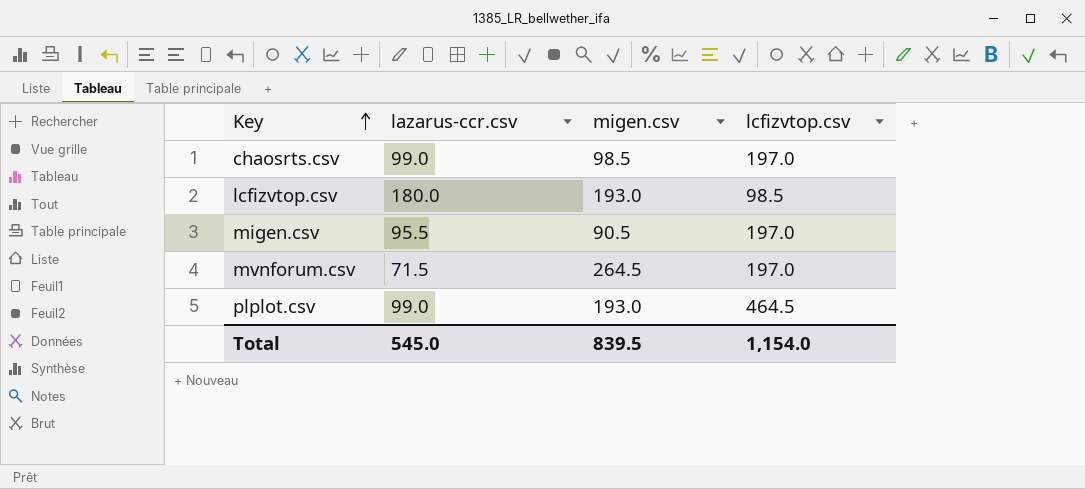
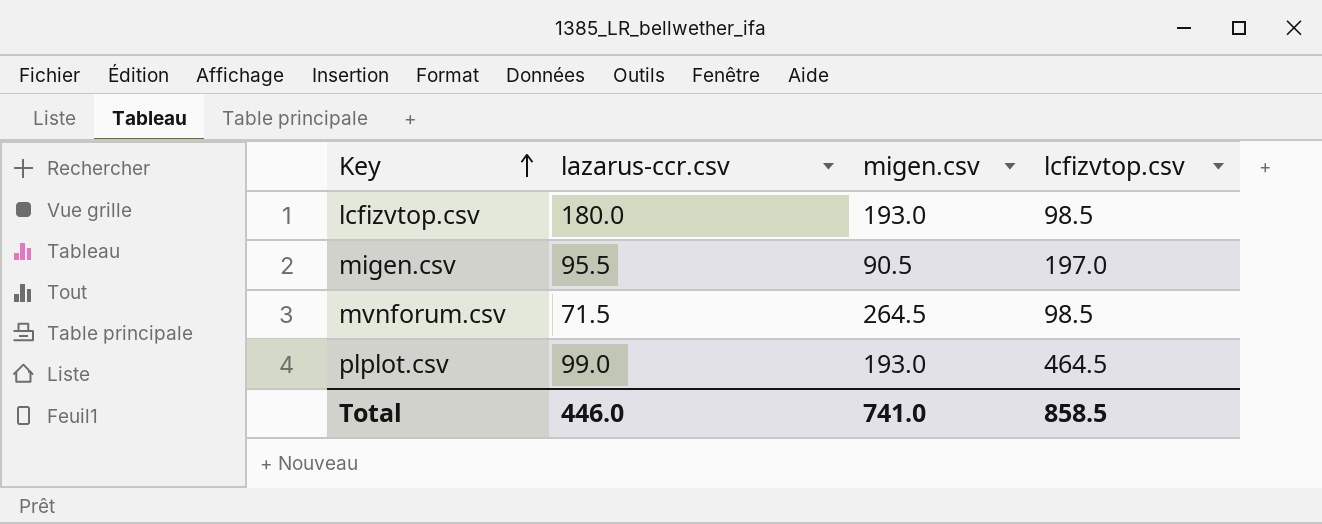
row chaosrts.csv: 99.0 | 98.5 | 197.0 -> none
mvnforum.csv | lcfizvtop.csv: 197.0 -> 98.5
Total | lazarus-ccr.csv: 545.0 -> 446.0
Total | migen.csv: 839.5 -> 741.0
Total | lcfizvtop.csv: 1,154.0 -> 858.5

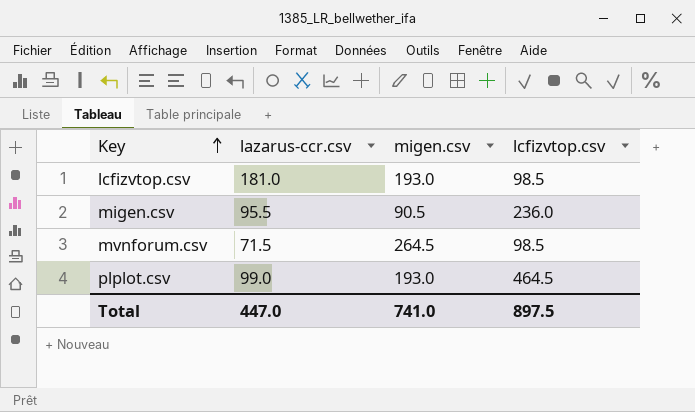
lcfizvtop.csv | lazarus-ccr.csv: 180.0 -> 181.0
migen.csv | lcfizvtop.csv: 197.0 -> 236.0
Total | lazarus-ccr.csv: 446.0 -> 447.0
Total | lcfizvtop.csv: 858.5 -> 897.5

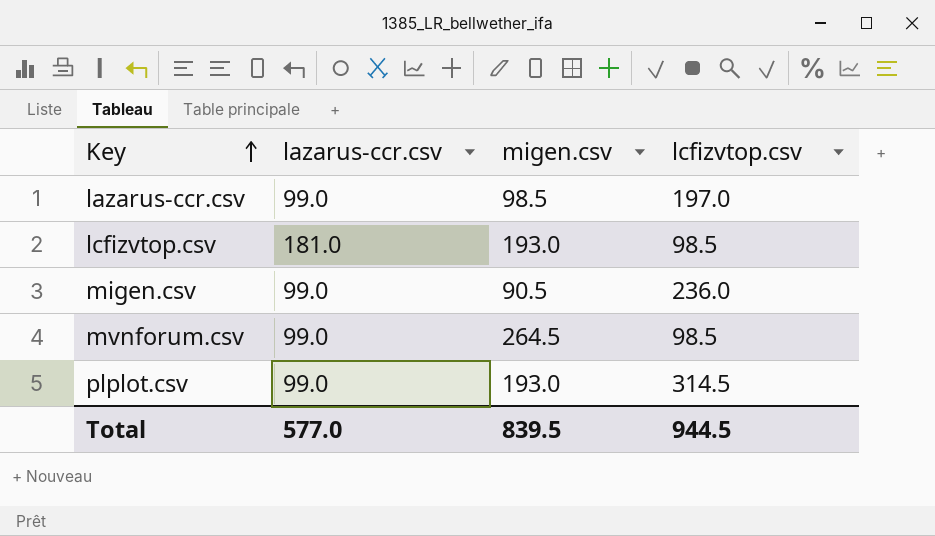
row lazarus-ccr.csv: none -> 99.0 | 98.5 | 197.0
migen.csv | lazarus-ccr.csv: 95.5 -> 99.0
mvnforum.csv | lazarus-ccr.csv: 71.5 -> 99.0
plplot.csv | lcfizvtop.csv: 464.5 -> 314.5
Total | lazarus-ccr.csv: 447.0 -> 577.0
Total | migen.csv: 741.0 -> 839.5
Total | lcfizvtop.csv: 897.5 -> 944.5

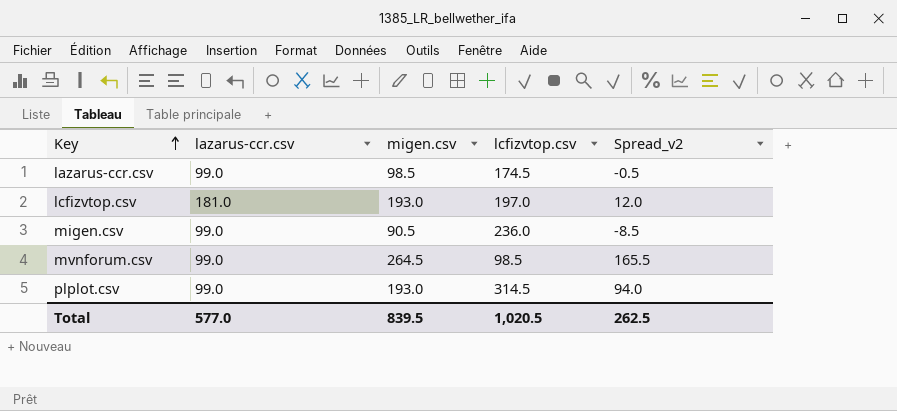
column Spread_v2 | formula: none -> [migen.csv] - [lazarus-ccr.csv]
lazarus-ccr.csv | lcfizvtop.csv: 197.0 -> 174.5
lcfizvtop.csv | lcfizvtop.csv: 98.5 -> 197.0
Total | lcfizvtop.csv: 944.5 -> 1,020.5

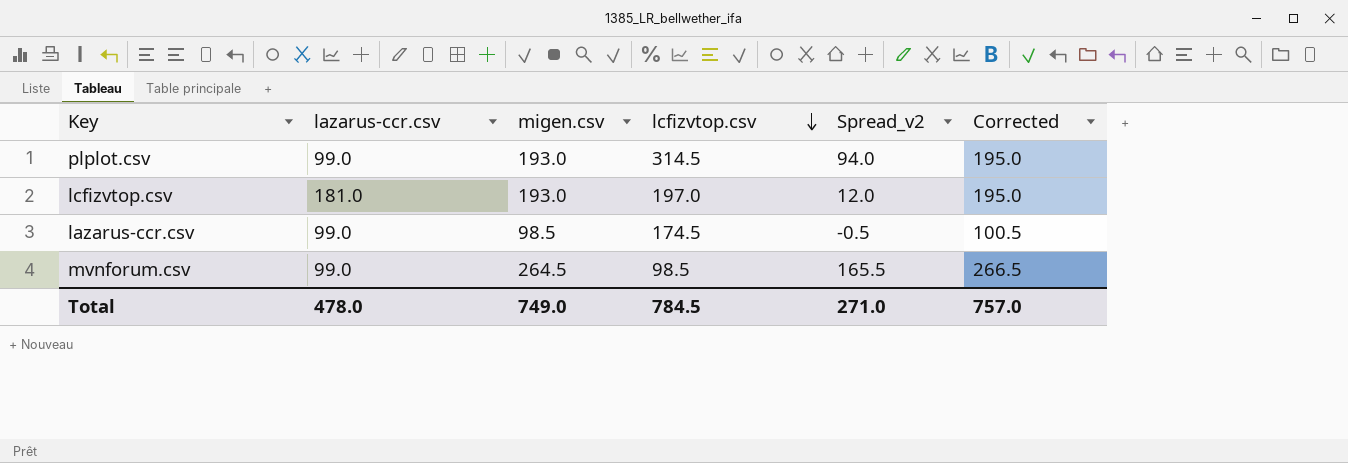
row order: Key ascending -> lcfizvtop.csv descending
column Corrected | formula: none -> [migen.csv] + 2
row migen.csv: 99.0 | 90.5 | 236.0 | -8.5 -> none
Total | lazarus-ccr.csv: 577.0 -> 478.0
Total | migen.csv: 839.5 -> 749.0
Total | lcfizvtop.csv: 1,020.5 -> 784.5
Total | Spread_v2: 262.5 -> 271.0

